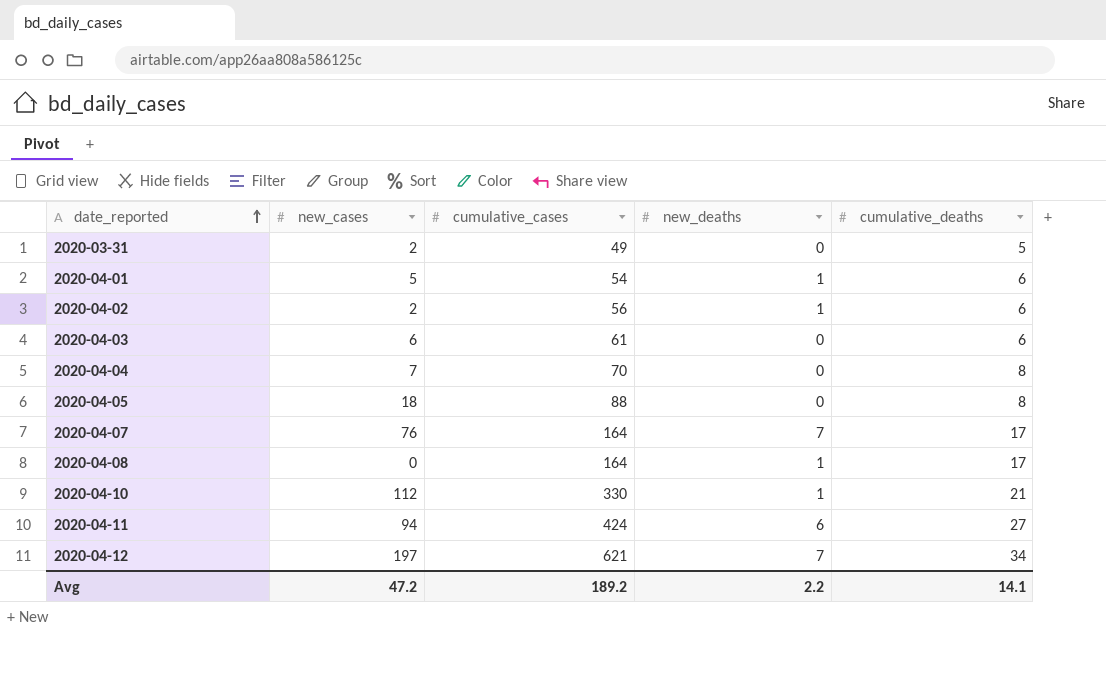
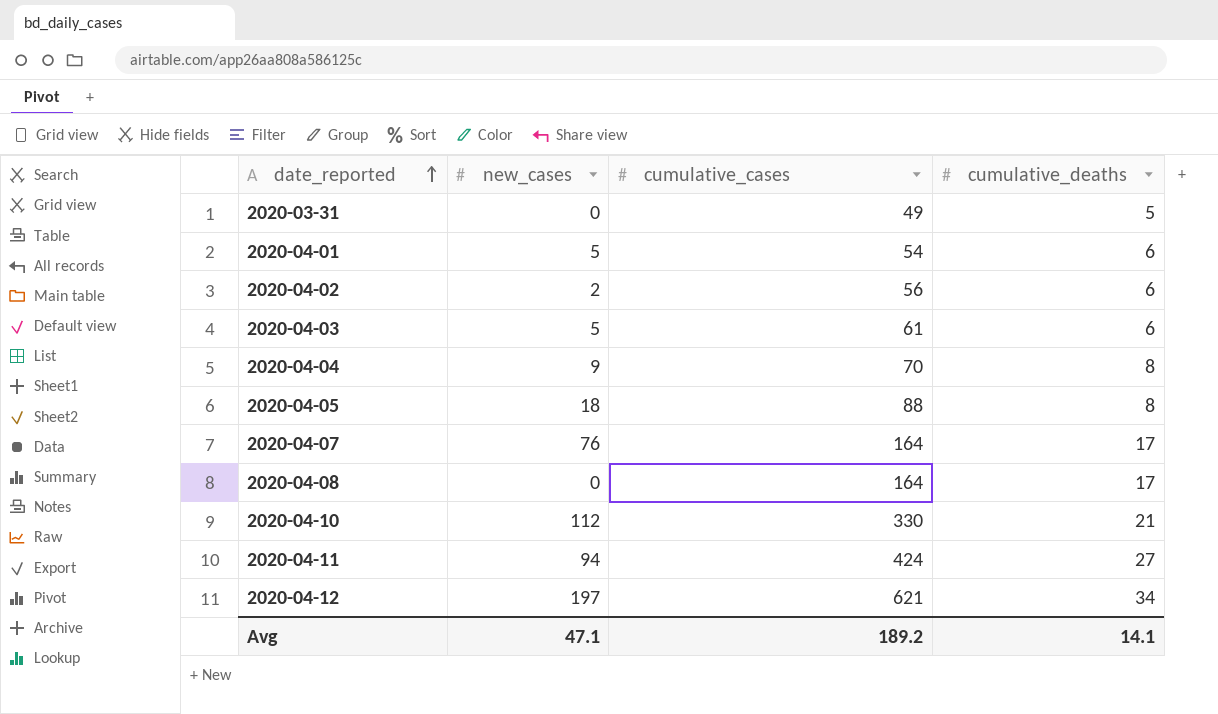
column new_deaths | position: 4 -> none
2020-03-31 | new_cases: 2 -> 0
2020-04-03 | new_cases: 6 -> 5
2020-04-04 | new_cases: 7 -> 9
Avg | new_cases: 47.2 -> 47.1

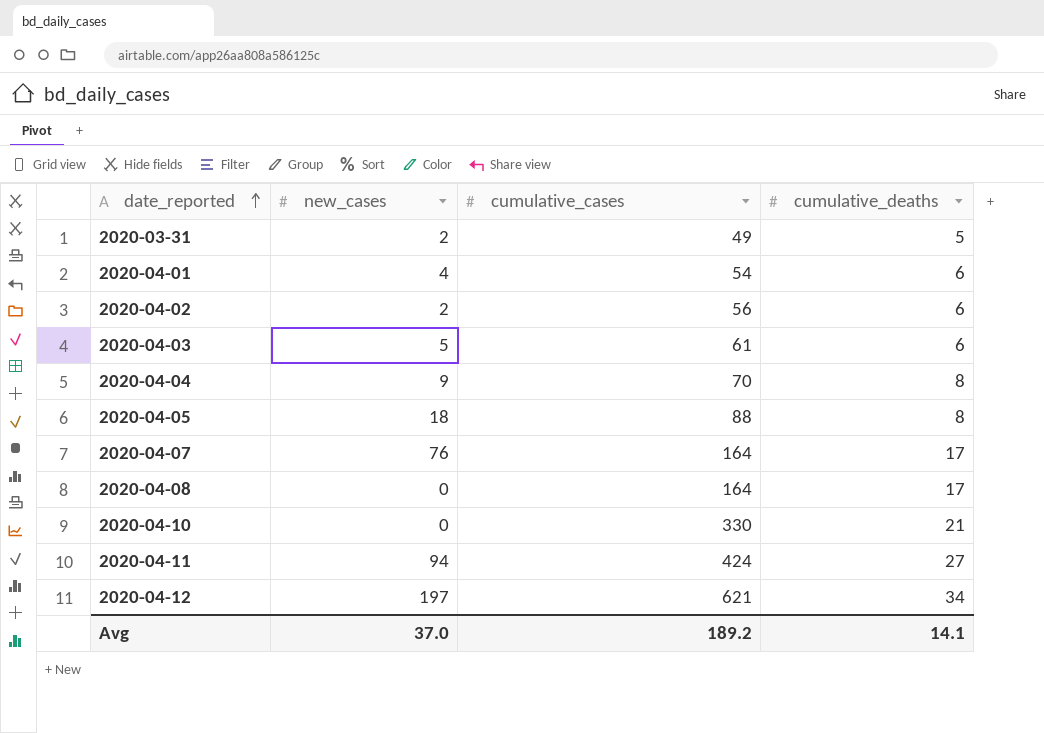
2020-03-31 | new_cases: 0 -> 2
2020-04-01 | new_cases: 5 -> 4
2020-04-10 | new_cases: 112 -> 0
Avg | new_cases: 47.1 -> 37.0

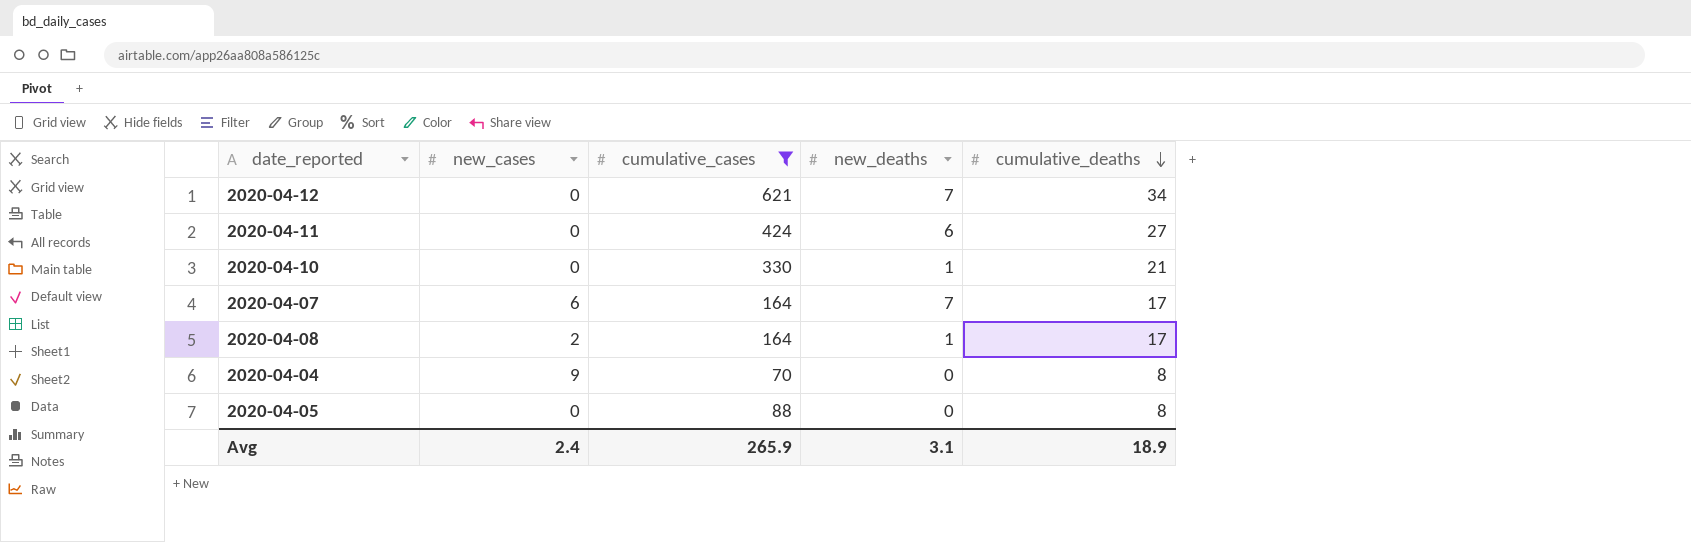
filter: none -> cumulative_cases >= 70
row order: date_reported ascending -> cumulative_deaths descending
column new_deaths | position: none -> 4
2020-04-12 | new_cases: 197 -> 0
2020-04-11 | new_cases: 94 -> 0
2020-04-07 | new_cases: 76 -> 6
2020-04-08 | new_cases: 0 -> 2
2020-04-05 | new_cases: 18 -> 0
Avg | new_cases: 37.0 -> 2.4
Avg | cumulative_cases: 189.2 -> 265.9
Avg | cumulative_deaths: 14.1 -> 18.9

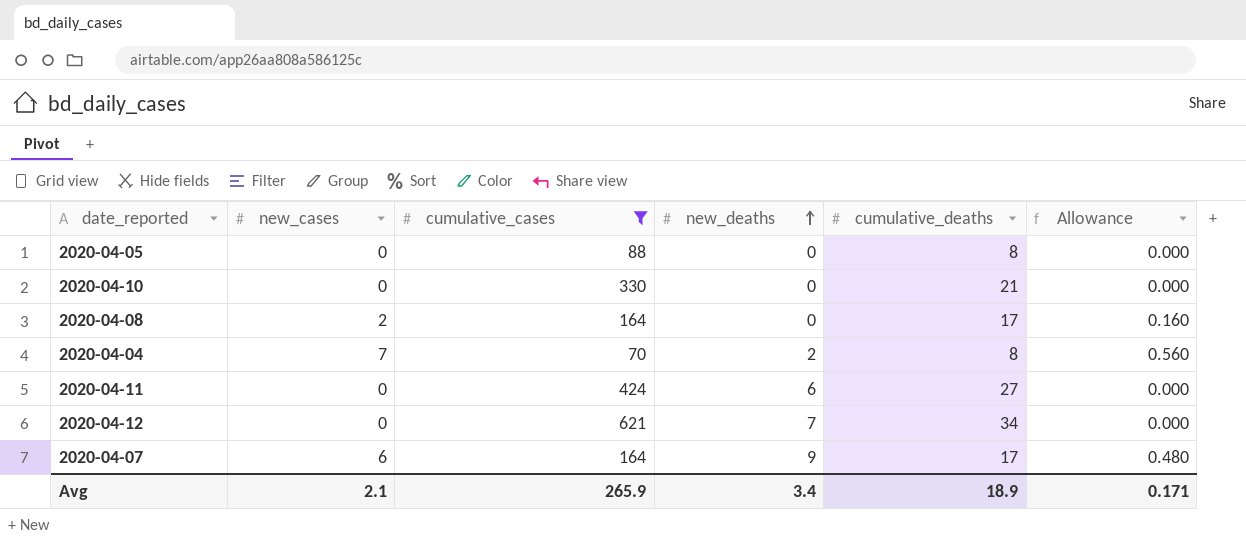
row order: cumulative_deaths descending -> new_deaths ascending
column Allowance | formula: none -> [new_cases] * 0.08
2020-04-10 | new_deaths: 1 -> 0
2020-04-08 | new_deaths: 1 -> 0
2020-04-04 | new_cases: 9 -> 7
2020-04-04 | new_deaths: 0 -> 2
2020-04-07 | new_deaths: 7 -> 9
Avg | new_cases: 2.4 -> 2.1
Avg | new_deaths: 3.1 -> 3.4

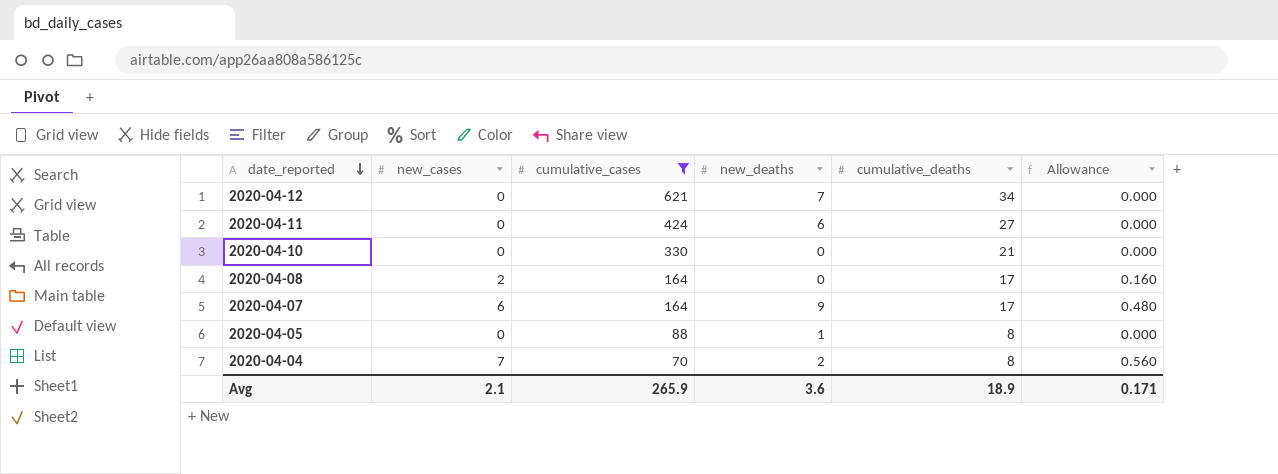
row order: new_deaths ascending -> date_reported descending
2020-04-05 | new_deaths: 0 -> 1
Avg | new_deaths: 3.4 -> 3.6

